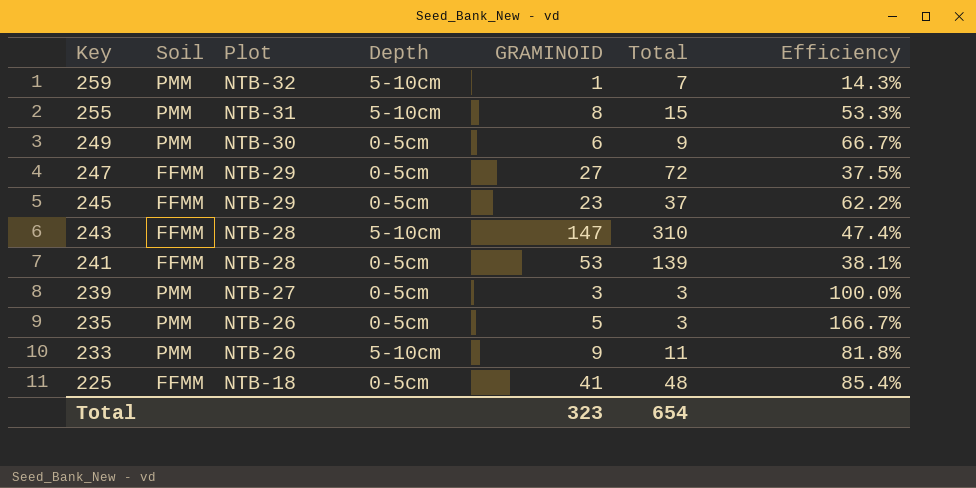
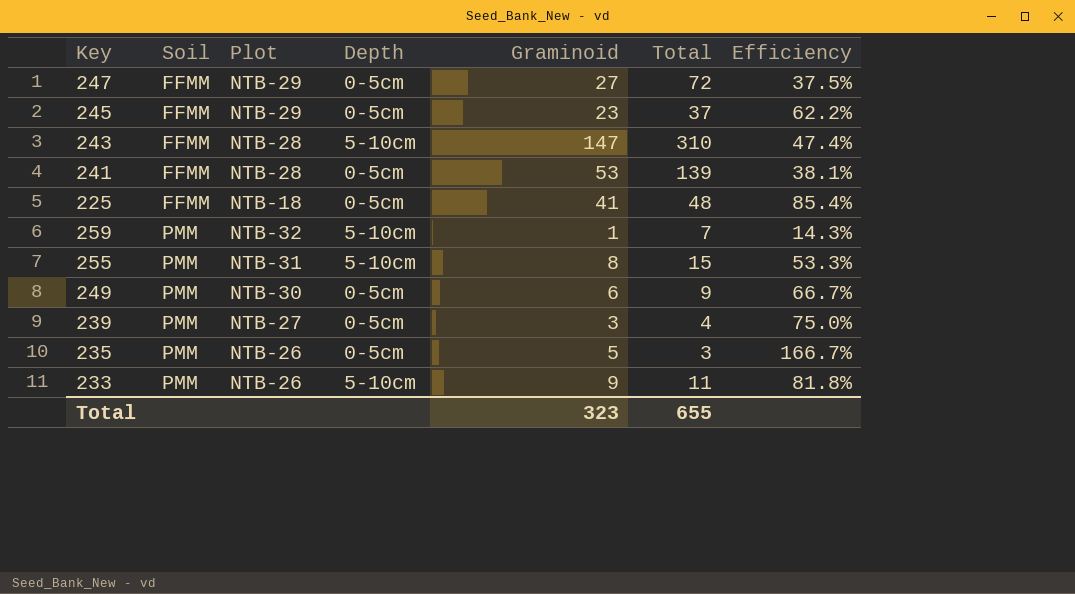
row order: Key descending -> Soil ascending
column name: GRAMINOID -> Graminoid
239 | Total: 3 -> 4
239 | Efficiency: 100.0% -> 75.0%
Total | Total: 654 -> 655

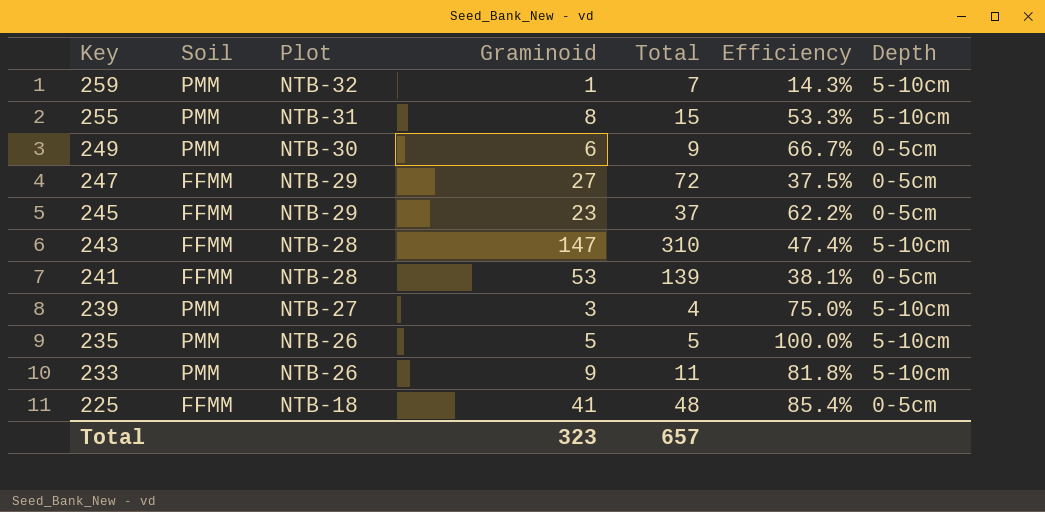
row order: Soil ascending -> Key descending
column Depth | position: 4 -> 7
239 | Depth: 0-5cm -> 5-10cm
235 | Total: 3 -> 5
235 | Efficiency: 166.7% -> 100.0%
235 | Depth: 0-5cm -> 5-10cm
Total | Total: 655 -> 657

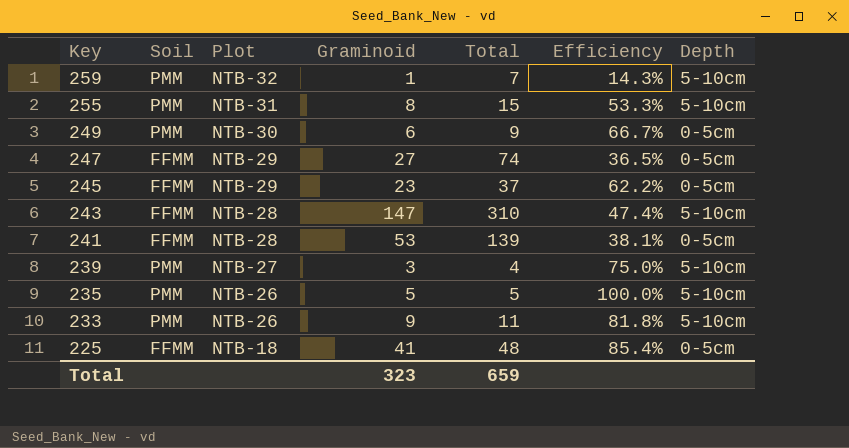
247 | Total: 72 -> 74
247 | Efficiency: 37.5% -> 36.5%
Total | Total: 657 -> 659

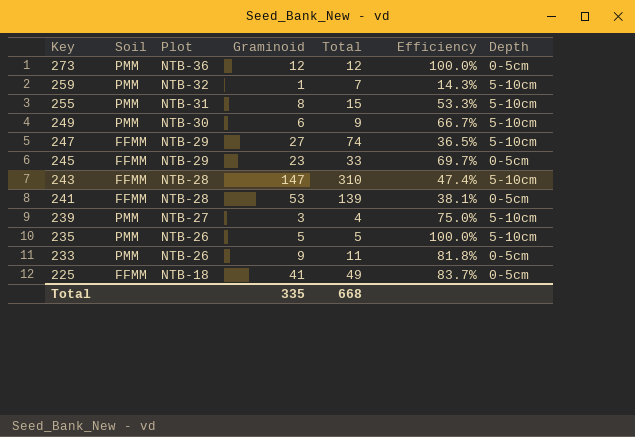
row 273: none -> PMM | NTB-36 | 12 | 12 | 100.0% | 0-5cm
249 | Depth: 0-5cm -> 5-10cm
247 | Depth: 0-5cm -> 5-10cm
245 | Total: 37 -> 33
245 | Efficiency: 62.2% -> 69.7%
233 | Depth: 5-10cm -> 0-5cm
225 | Total: 48 -> 49
225 | Efficiency: 85.4% -> 83.7%
Total | Graminoid: 323 -> 335
Total | Total: 659 -> 668

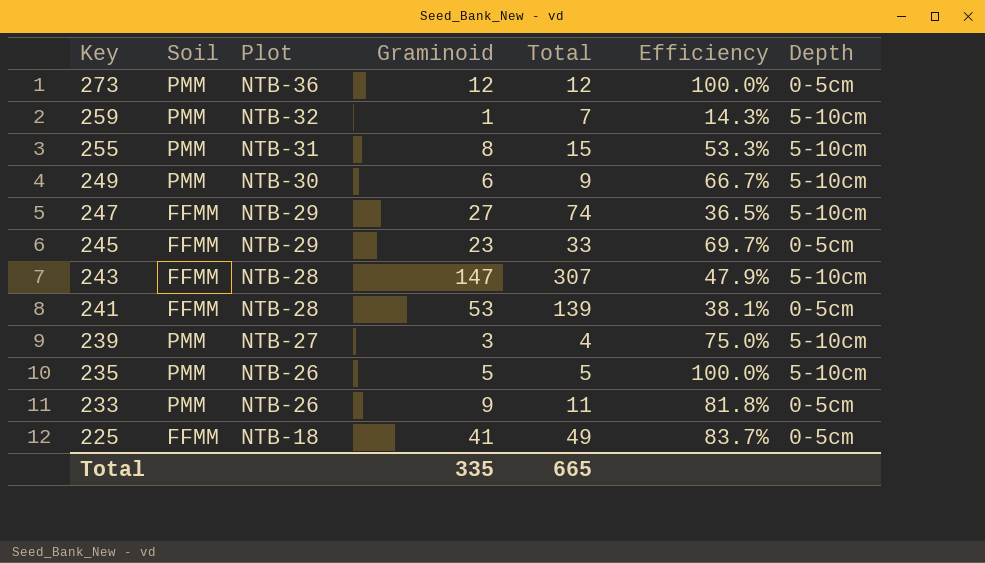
243 | Total: 310 -> 307
243 | Efficiency: 47.4% -> 47.9%
Total | Total: 668 -> 665

